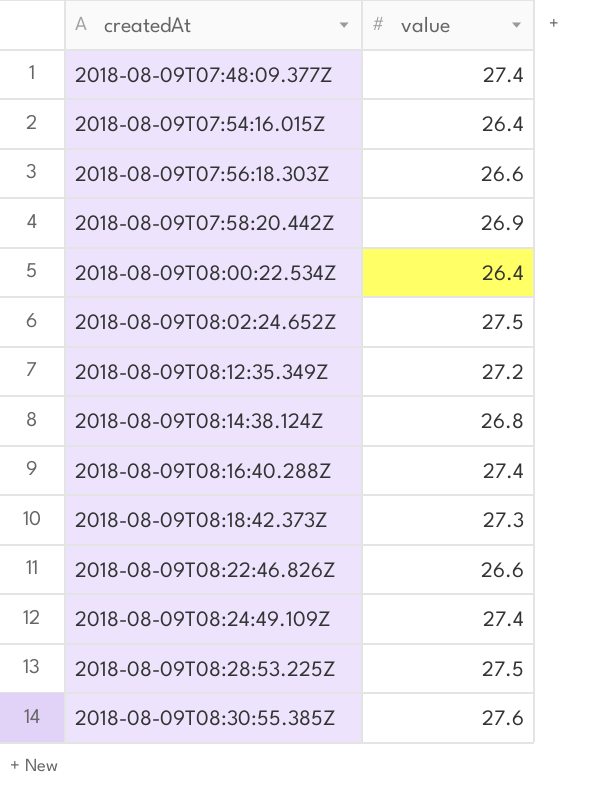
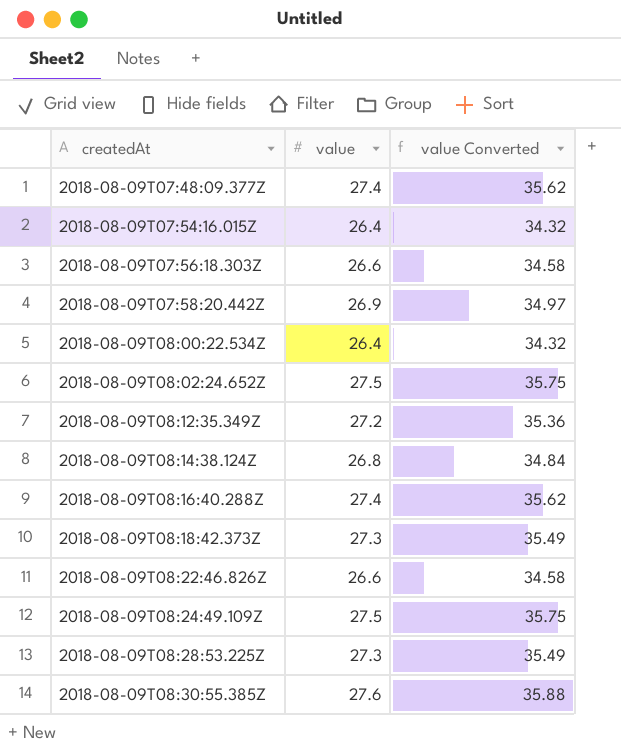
column value Converted | formula: none -> [value] * 1.3
2018-08-09T08:24:49.109Z | value: 27.4 -> 27.5
2018-08-09T08:28:53.225Z | value: 27.5 -> 27.3

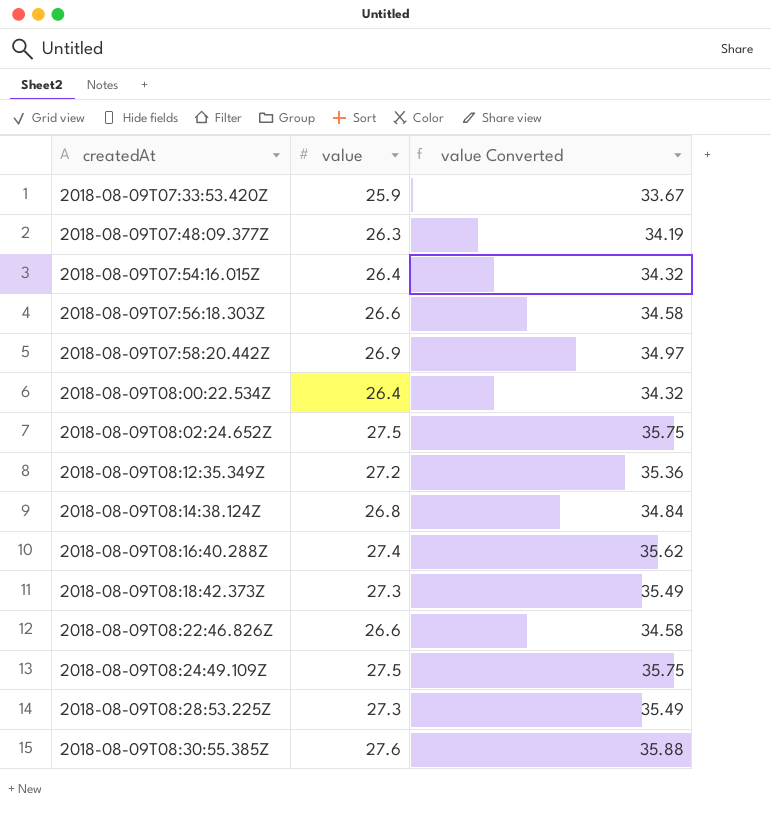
row 2018-08-09T07:33:53.420Z: none -> 25.9 | 33.67
2018-08-09T07:48:09.377Z | value: 27.4 -> 26.3
2018-08-09T07:48:09.377Z | value Converted: 35.62 -> 34.19

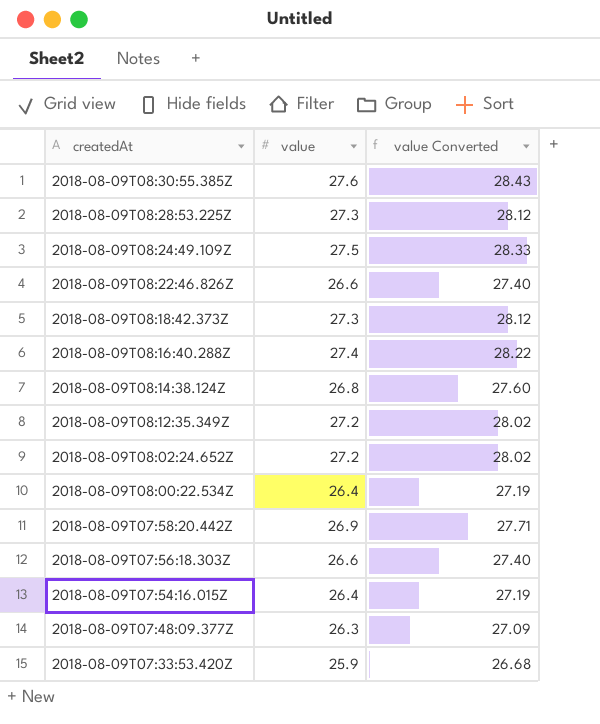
row order: createdAt ascending -> createdAt descending
column value Converted | formula: [value] * 1.3 -> [value] * 1.03
2018-08-09T08:02:24.652Z | value: 27.5 -> 27.2

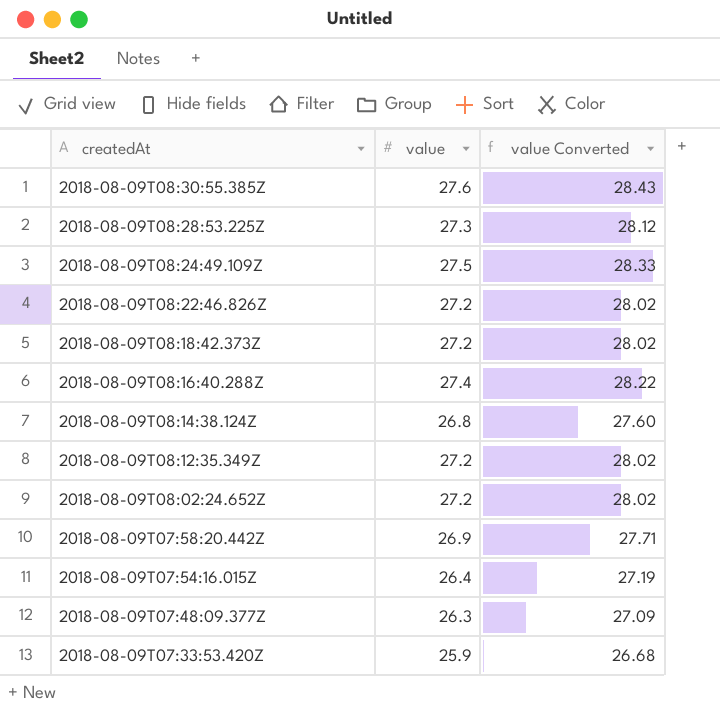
row 2018-08-09T08:00:22.534Z: 26.4 | 27.19 -> none
row 2018-08-09T07:56:18.303Z: 26.6 | 27.40 -> none
2018-08-09T08:22:46.826Z | value: 26.6 -> 27.2
2018-08-09T08:22:46.826Z | value Converted: 27.40 -> 28.02
2018-08-09T08:18:42.373Z | value: 27.3 -> 27.2
2018-08-09T08:18:42.373Z | value Converted: 28.12 -> 28.02

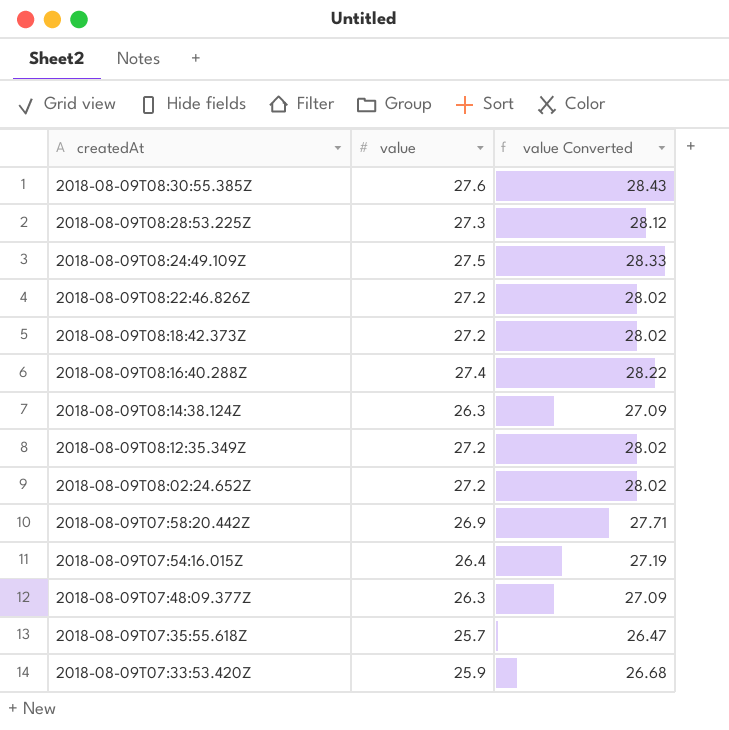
2018-08-09T08:14:38.124Z | value: 26.8 -> 26.3
2018-08-09T08:14:38.124Z | value Converted: 27.60 -> 27.09
row 2018-08-09T07:35:55.618Z: none -> 25.7 | 26.47

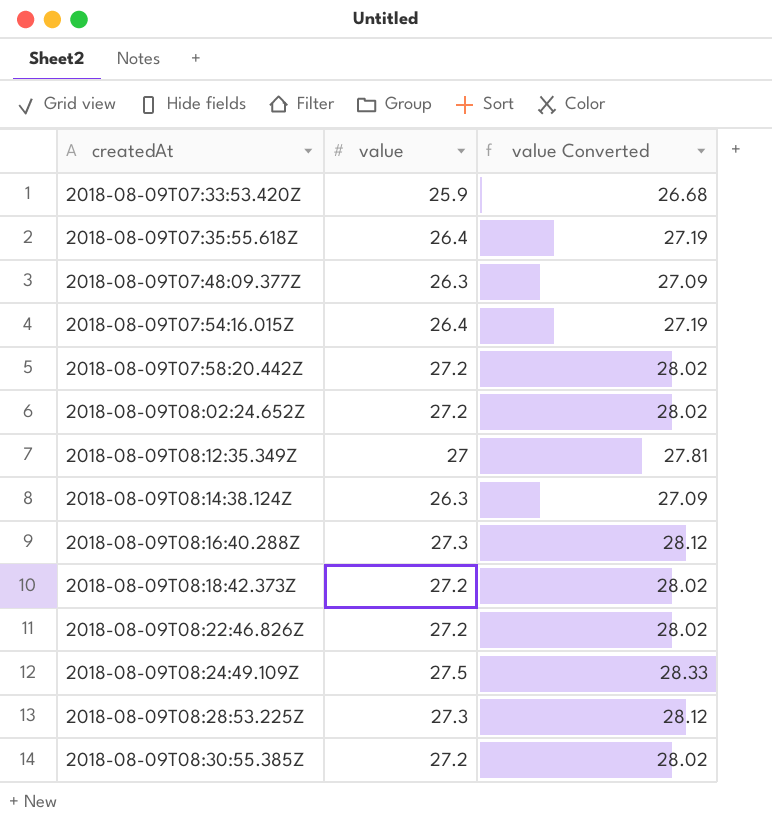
row order: createdAt descending -> createdAt ascending
2018-08-09T07:35:55.618Z | value: 25.7 -> 26.4
2018-08-09T07:35:55.618Z | value Converted: 26.47 -> 27.19
2018-08-09T07:58:20.442Z | value: 26.9 -> 27.2
2018-08-09T07:58:20.442Z | value Converted: 27.71 -> 28.02
2018-08-09T08:12:35.349Z | value: 27.2 -> 27
2018-08-09T08:12:35.349Z | value Converted: 28.02 -> 27.81
2018-08-09T08:16:40.288Z | value: 27.4 -> 27.3
2018-08-09T08:16:40.288Z | value Converted: 28.22 -> 28.12
2018-08-09T08:30:55.385Z | value: 27.6 -> 27.2
2018-08-09T08:30:55.385Z | value Converted: 28.43 -> 28.02

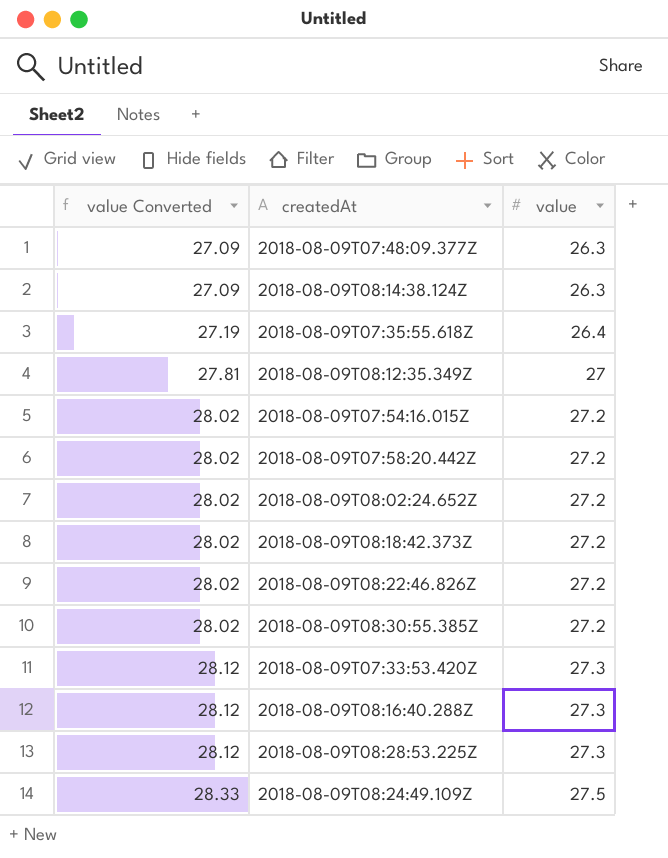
row order: createdAt ascending -> value Converted ascending
column value Converted | position: 3 -> 1
2018-08-09T07:54:16.015Z | value Converted: 27.19 -> 28.02
2018-08-09T07:54:16.015Z | value: 26.4 -> 27.2
2018-08-09T07:33:53.420Z | value Converted: 26.68 -> 28.12
2018-08-09T07:33:53.420Z | value: 25.9 -> 27.3

